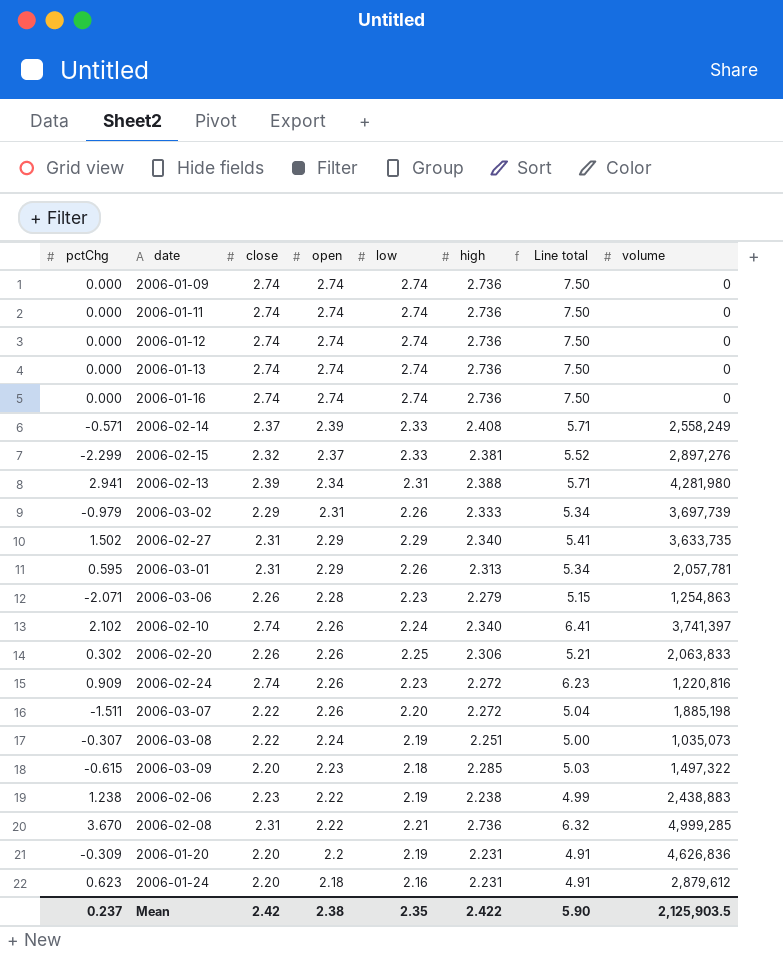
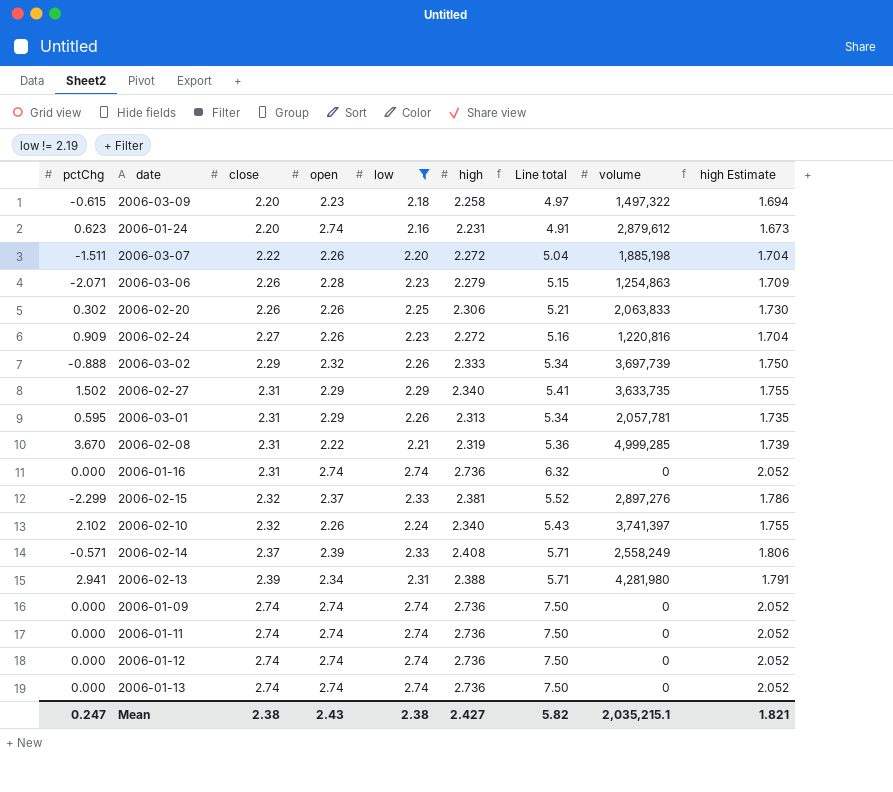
filter: none -> low != 2.19
row order: open descending -> close ascending
column high Estimate | formula: none -> [high] * 0.75
2006-03-09 | high: 2.285 -> 2.258
2006-03-09 | Line total: 5.03 -> 4.97
2006-01-24 | open: 2.18 -> 2.74
2006-02-24 | close: 2.74 -> 2.27
2006-02-24 | Line total: 6.23 -> 5.16
2006-03-02 | pctChg: -0.979 -> -0.888
2006-03-02 | open: 2.31 -> 2.32
2006-02-08 | high: 2.736 -> 2.319
2006-02-08 | Line total: 6.32 -> 5.36
2006-01-16 | close: 2.74 -> 2.31
2006-01-16 | Line total: 7.50 -> 6.32
2006-02-10 | close: 2.74 -> 2.32
2006-02-10 | Line total: 6.41 -> 5.43
Mean | pctChg: 0.237 -> 0.247
Mean | close: 2.42 -> 2.38
Mean | open: 2.38 -> 2.43
Mean | low: 2.35 -> 2.38
Mean | high: 2.422 -> 2.427
Mean | Line total: 5.90 -> 5.82
Mean | volume: 2,125,903.5 -> 2,035,215.1

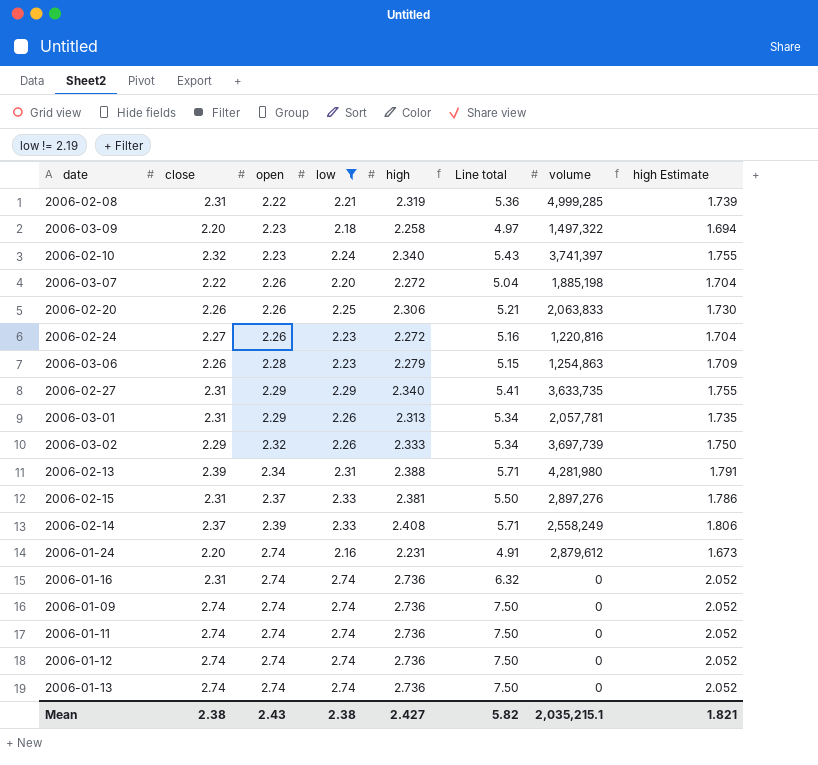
row order: close ascending -> open ascending
column pctChg | position: 1 -> none
2006-02-10 | open: 2.26 -> 2.23
2006-02-15 | close: 2.32 -> 2.31
2006-02-15 | Line total: 5.52 -> 5.50

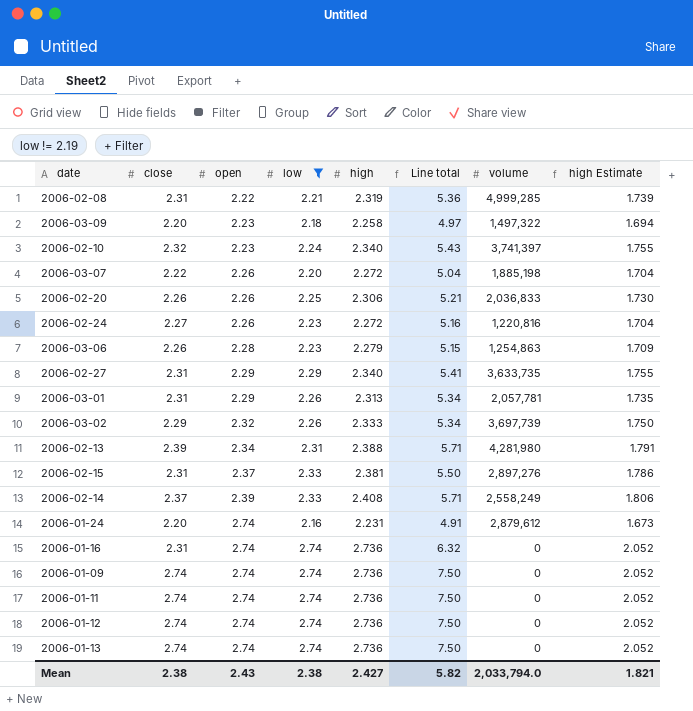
2006-02-20 | volume: 2,063,833 -> 2,036,833
Mean | volume: 2,035,215.1 -> 2,033,794.0

